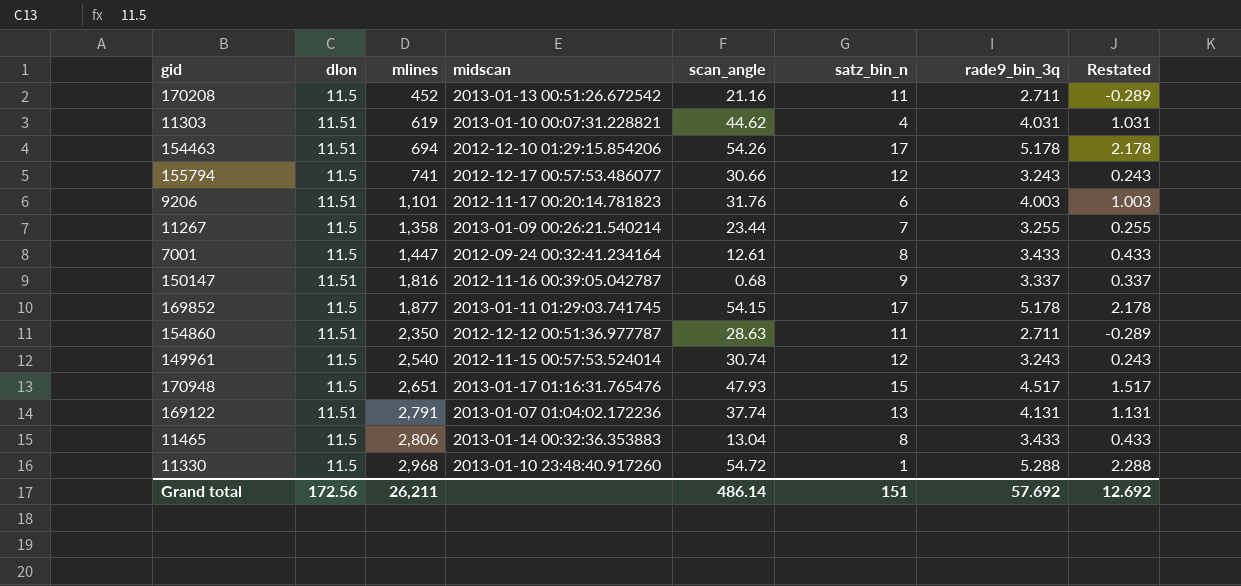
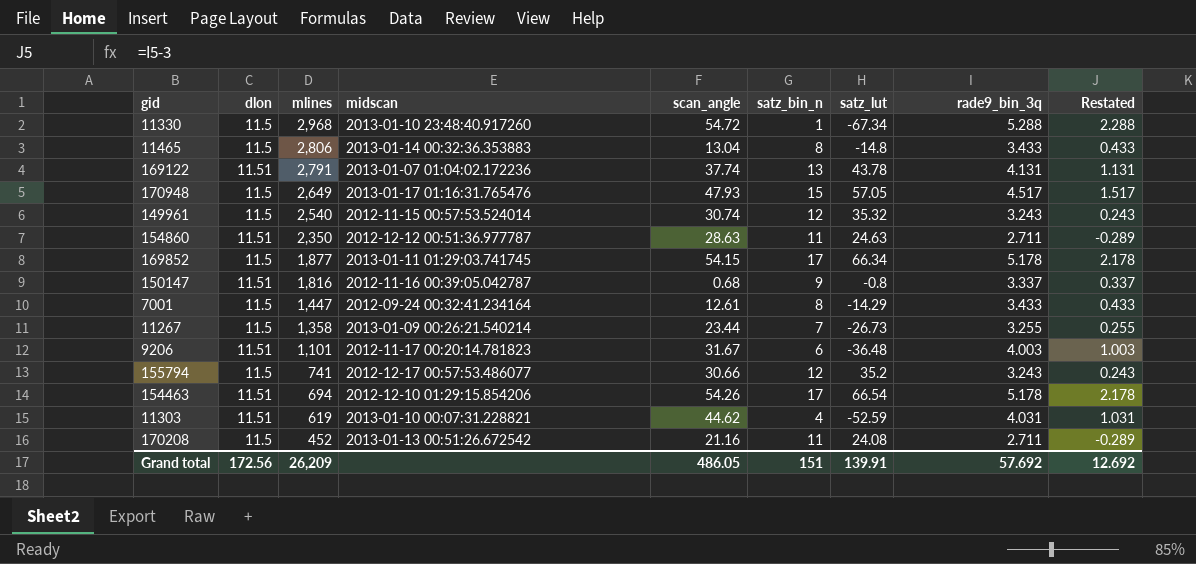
row order: mlines ascending -> mlines descending
column satz_lut | position: none -> 7
170948 | mlines: 2,651 -> 2,649
9206 | scan_angle: 31.76 -> 31.67
Grand total | mlines: 26,211 -> 26,209
Grand total | scan_angle: 486.14 -> 486.05

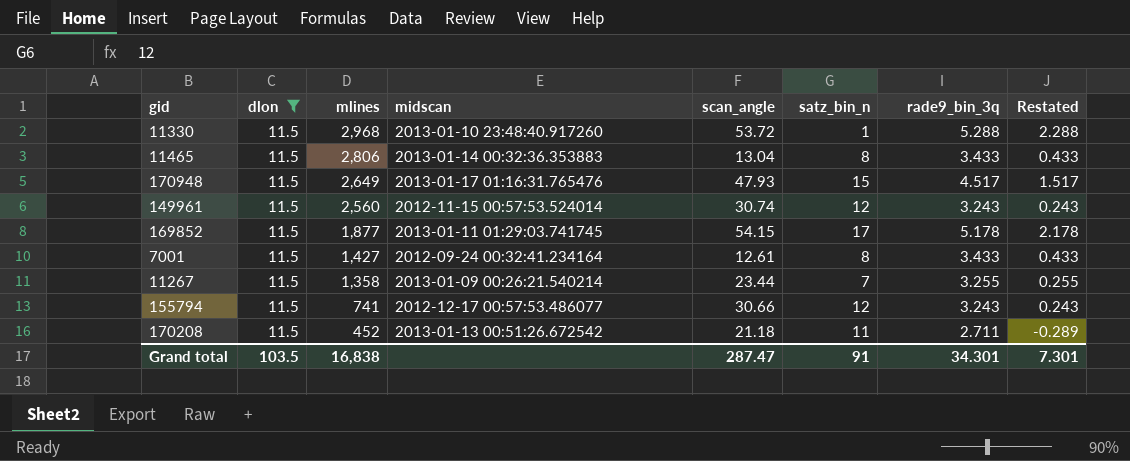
filter: none -> dlon = 11.5
column satz_lut | position: 7 -> none
11330 | scan_angle: 54.72 -> 53.72
149961 | mlines: 2,540 -> 2,560
7001 | mlines: 1,447 -> 1,427
170208 | scan_angle: 21.16 -> 21.18
Grand total | dlon: 172.56 -> 103.5
Grand total | mlines: 26,209 -> 16,838
Grand total | scan_angle: 486.05 -> 287.47
Grand total | satz_bin_n: 151 -> 91
Grand total | rade9_bin_3q: 57.692 -> 34.301
Grand total | Restated: 12.692 -> 7.301

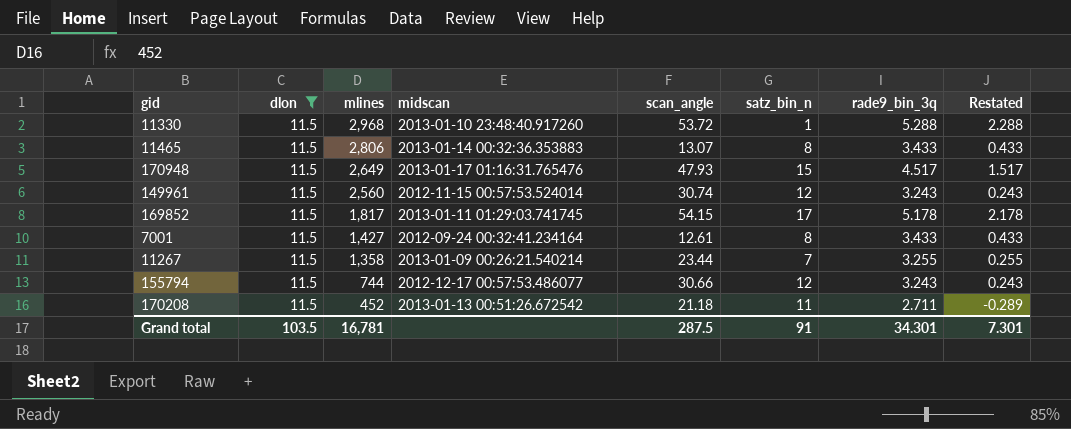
11465 | scan_angle: 13.04 -> 13.07
169852 | mlines: 1,877 -> 1,817
155794 | mlines: 741 -> 744
Grand total | mlines: 16,838 -> 16,781
Grand total | scan_angle: 287.47 -> 287.5

